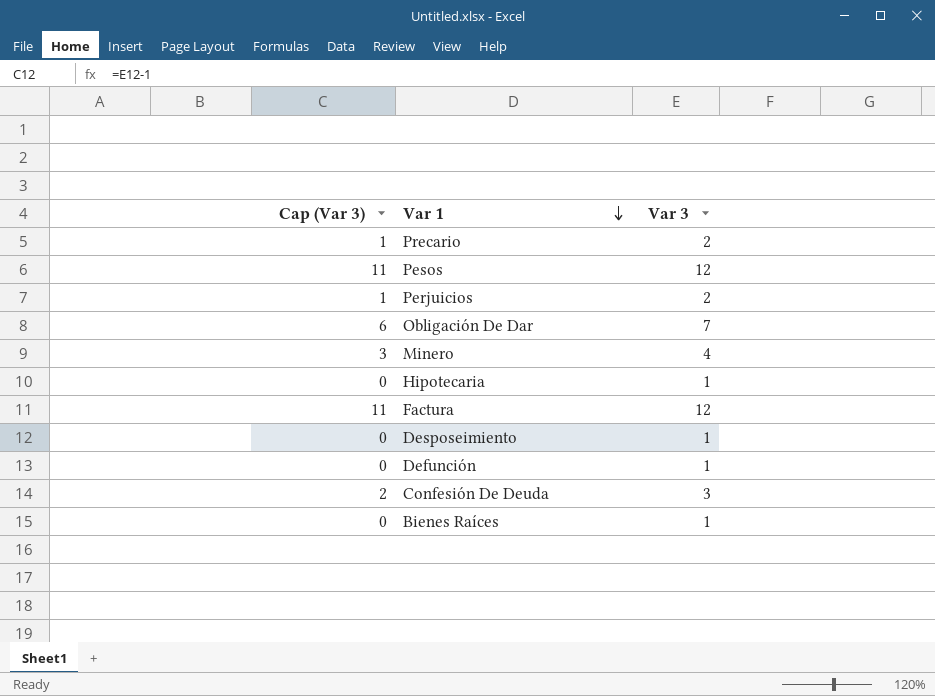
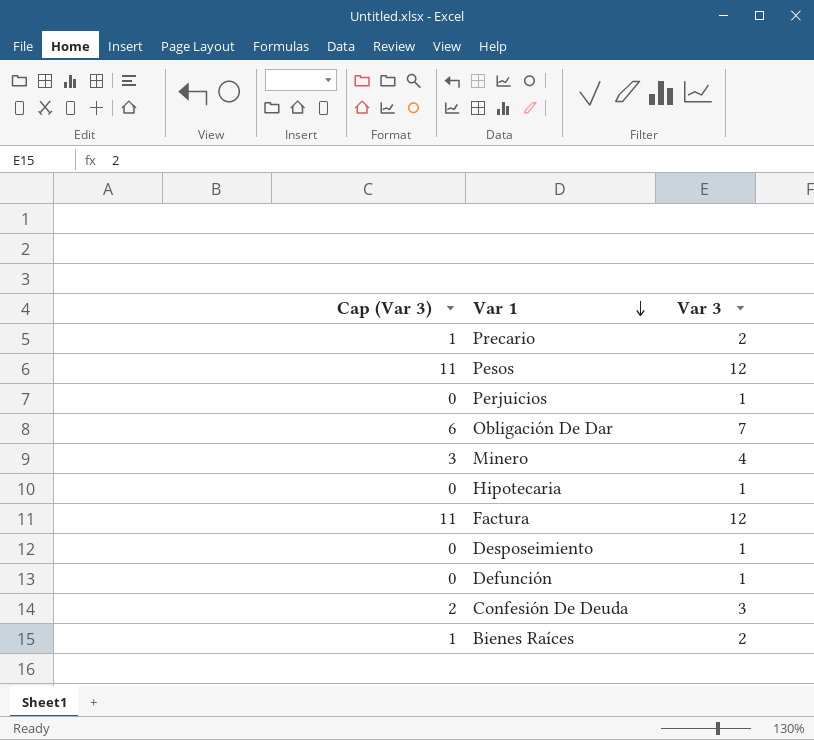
Perjuicios | Cap (Var 3): 1 -> 0
Perjuicios | Var 3: 2 -> 1
Bienes Raíces | Cap (Var 3): 0 -> 1
Bienes Raíces | Var 3: 1 -> 2

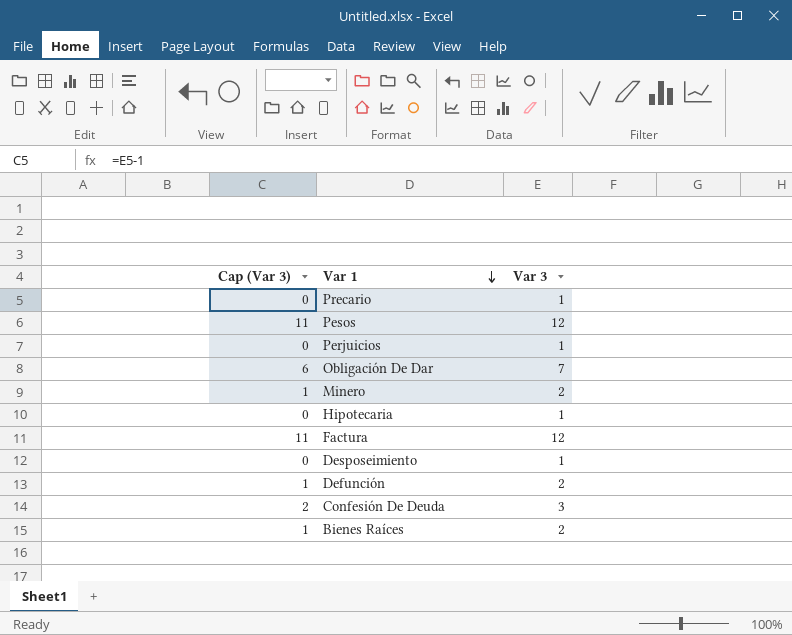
Precario | Cap (Var 3): 1 -> 0
Precario | Var 3: 2 -> 1
Minero | Cap (Var 3): 3 -> 1
Minero | Var 3: 4 -> 2
Defunción | Cap (Var 3): 0 -> 1
Defunción | Var 3: 1 -> 2

